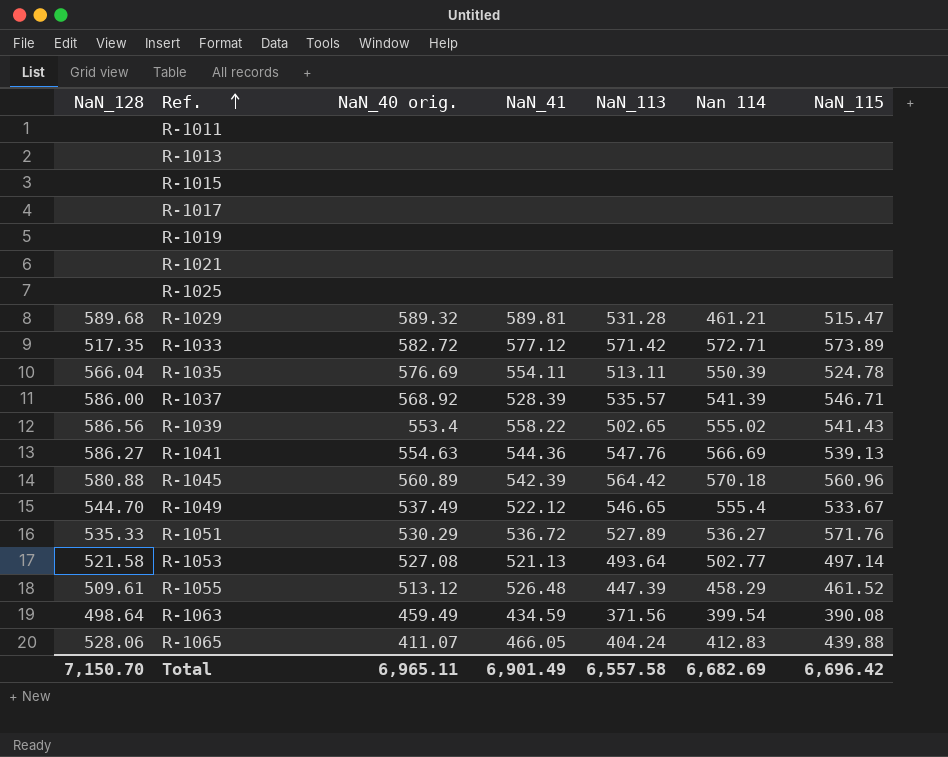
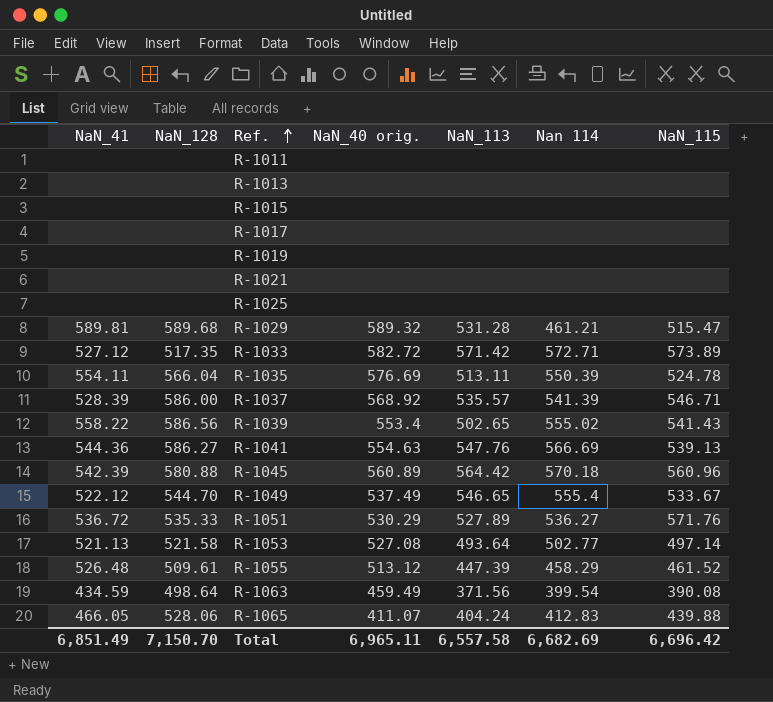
column NaN_41 | position: 4 -> 1
R-1033 | NaN_41: 577.12 -> 527.12
Total | NaN_41: 6,901.49 -> 6,851.49

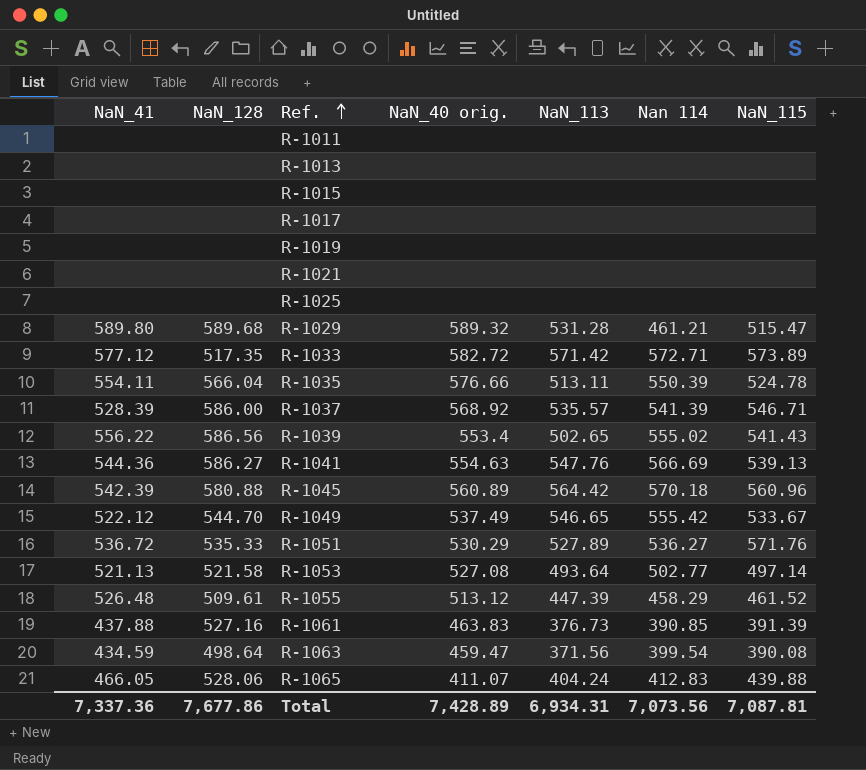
R-1029 | NaN_41: 589.81 -> 589.80
R-1033 | NaN_41: 527.12 -> 577.12
R-1035 | NaN_40 orig.: 576.69 -> 576.66
R-1039 | NaN_41: 558.22 -> 556.22
R-1049 | Nan 114: 555.4 -> 555.42
row R-1061: none -> 437.88 | 527.16 | 463.83 | 376.73 | 390.85 | 391.39
R-1063 | NaN_40 orig.: 459.49 -> 459.47
Total | NaN_41: 6,851.49 -> 7,337.36
Total | NaN_128: 7,150.70 -> 7,677.86
Total | NaN_40 orig.: 6,965.11 -> 7,428.89
Total | NaN_113: 6,557.58 -> 6,934.31
Total | Nan 114: 6,682.69 -> 7,073.56
Total | NaN_115: 6,696.42 -> 7,087.81

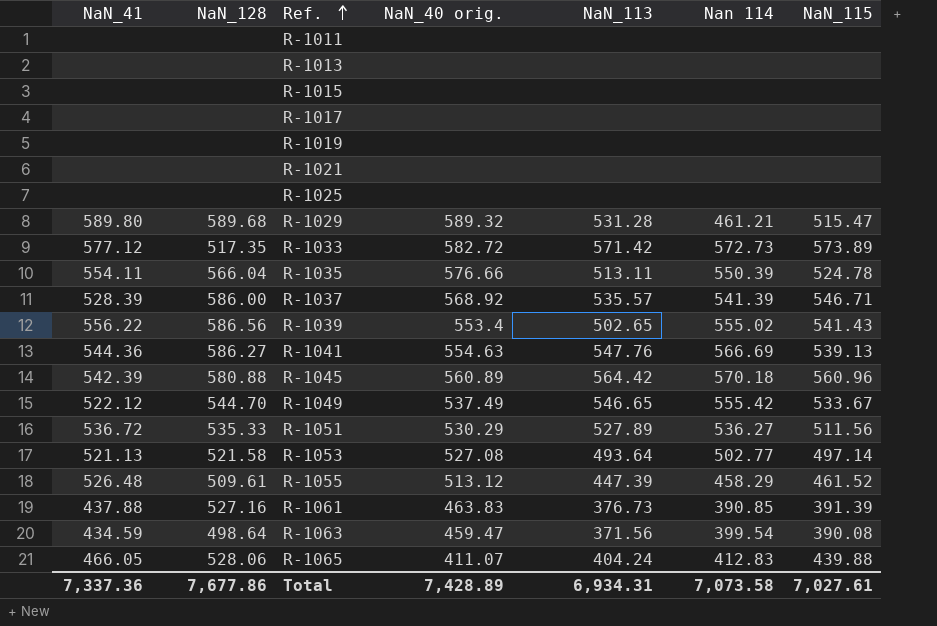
R-1033 | Nan 114: 572.71 -> 572.73
R-1051 | NaN_115: 571.76 -> 511.56
Total | Nan 114: 7,073.56 -> 7,073.58
Total | NaN_115: 7,087.81 -> 7,027.61

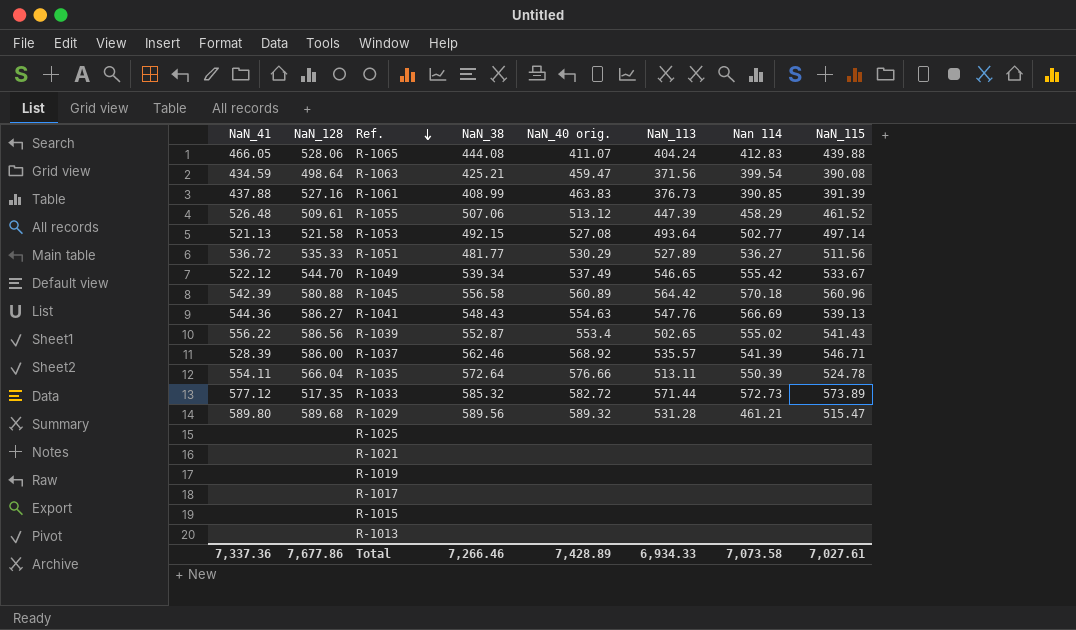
row order: Ref. ascending -> Ref. descending
column NaN_38 | position: none -> 4
row R-1011: none | none | none | none | none | none -> none
R-1033 | NaN_113: 571.42 -> 571.44
Total | NaN_113: 6,934.31 -> 6,934.33

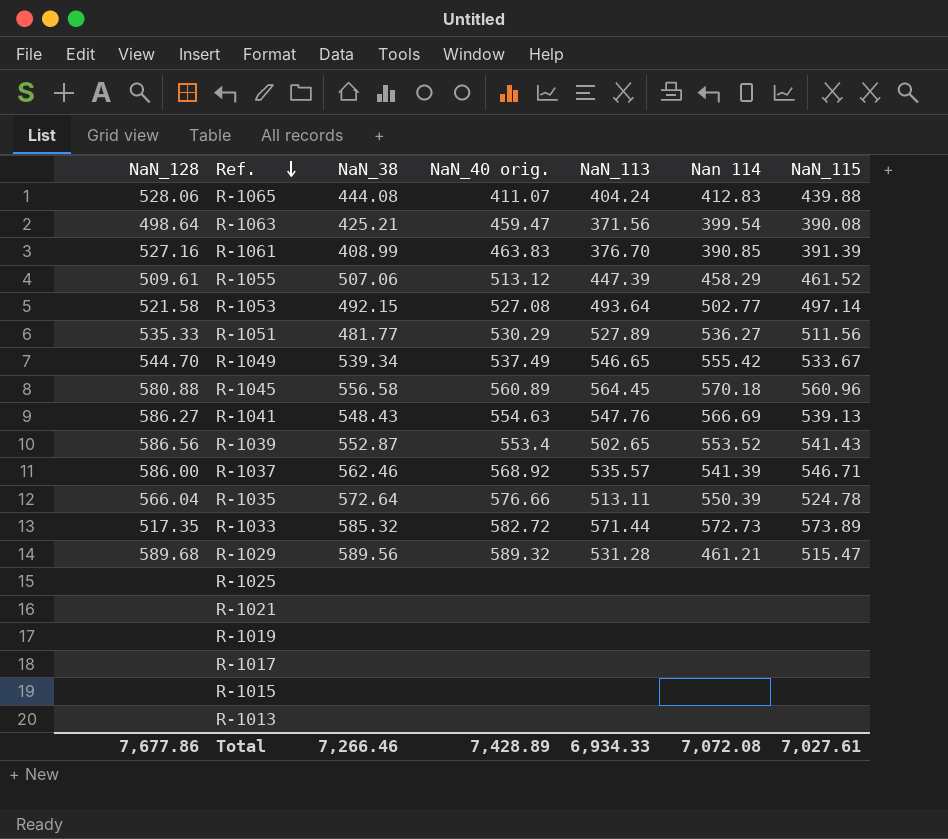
column NaN_41 | position: 1 -> none
R-1061 | NaN_113: 376.73 -> 376.70
R-1045 | NaN_113: 564.42 -> 564.45
R-1039 | Nan 114: 555.02 -> 553.52
Total | Nan 114: 7,073.58 -> 7,072.08

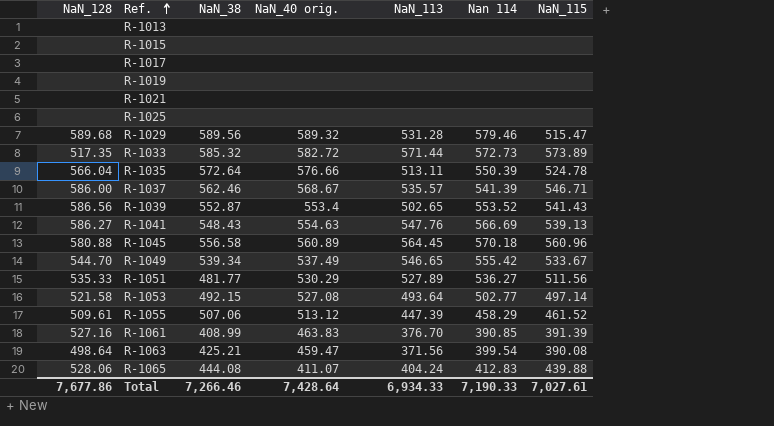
row order: Ref. descending -> Ref. ascending
R-1029 | Nan 114: 461.21 -> 579.46
R-1037 | NaN_40 orig.: 568.92 -> 568.67
Total | NaN_40 orig.: 7,428.89 -> 7,428.64
Total | Nan 114: 7,072.08 -> 7,190.33

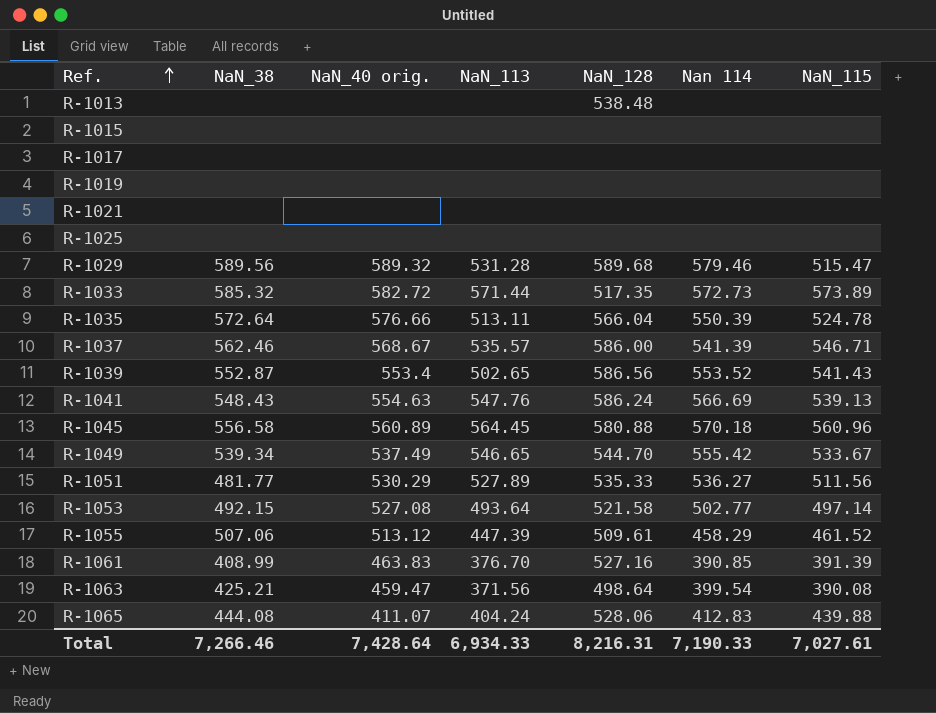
column NaN_128 | position: 1 -> 5
R-1013 | NaN_128: none -> 538.48
R-1041 | NaN_128: 586.27 -> 586.24
Total | NaN_128: 7,677.86 -> 8,216.31

